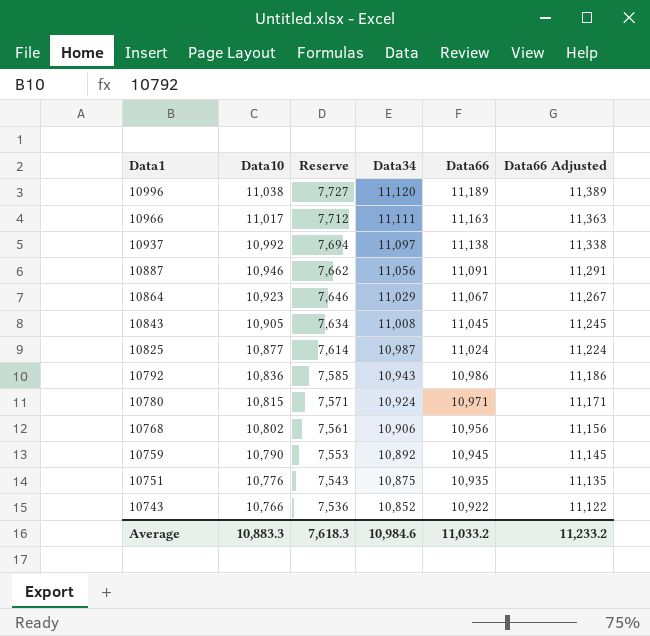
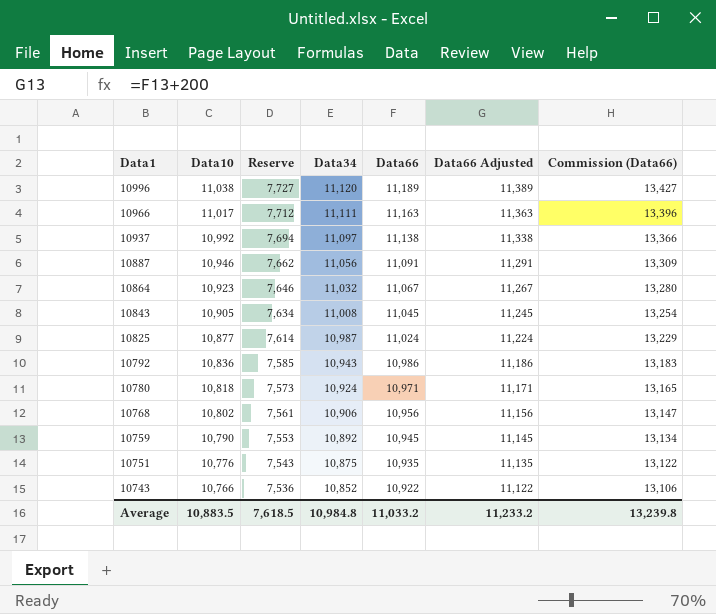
column Commission (Data66) | formula: none -> [Data66] * 1.2
10864 | Data34: 11,029 -> 11,032
10780 | Data10: 10,815 -> 10,818
10780 | Reserve: 7,571 -> 7,573
Average | Data10: 10,883.3 -> 10,883.5
Average | Reserve: 7,618.3 -> 7,618.5
Average | Data34: 10,984.6 -> 10,984.8

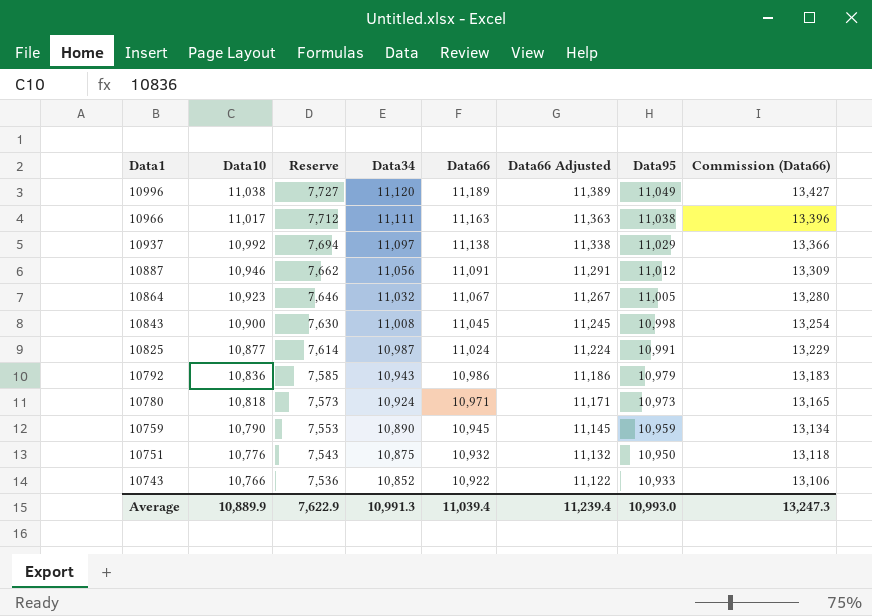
column Data95 | position: none -> 7
row 10768: 10,802 | 7,561 | 10,906 | 10,956 | 11,156 | 13,147 -> none
10843 | Data10: 10,905 -> 10,900
10843 | Reserve: 7,634 -> 7,630
10759 | Data34: 10,892 -> 10,890
10751 | Data66: 10,935 -> 10,932
10751 | Data66 Adjusted: 11,135 -> 11,132
10751 | Commission (Data66): 13,122 -> 13,118
Average | Data10: 10,883.5 -> 10,889.9
Average | Reserve: 7,618.5 -> 7,622.9
Average | Data34: 10,984.8 -> 10,991.3
Average | Data66: 11,033.2 -> 11,039.4
Average | Data66 Adjusted: 11,233.2 -> 11,239.4
Average | Commission (Data66): 13,239.8 -> 13,247.3

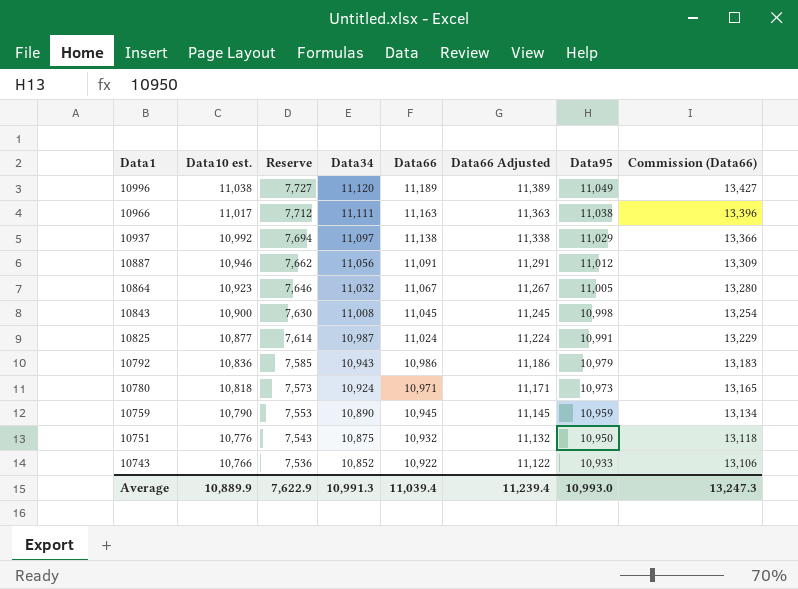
column name: Data10 -> Data10 est.

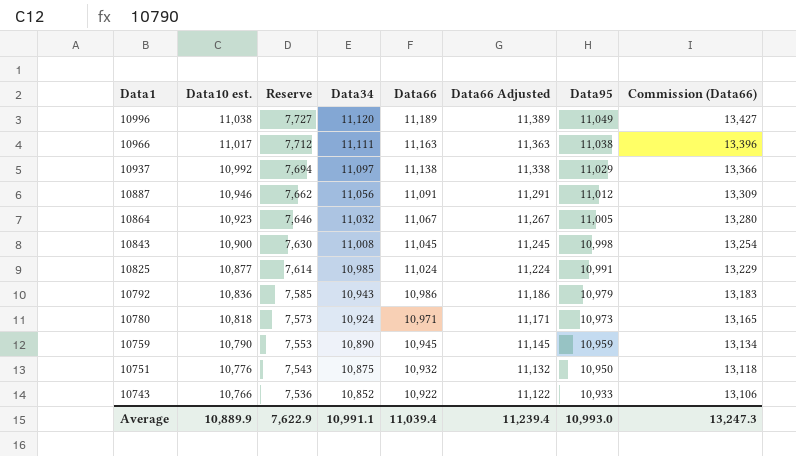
10825 | Data34: 10,987 -> 10,985
Average | Data34: 10,991.3 -> 10,991.1

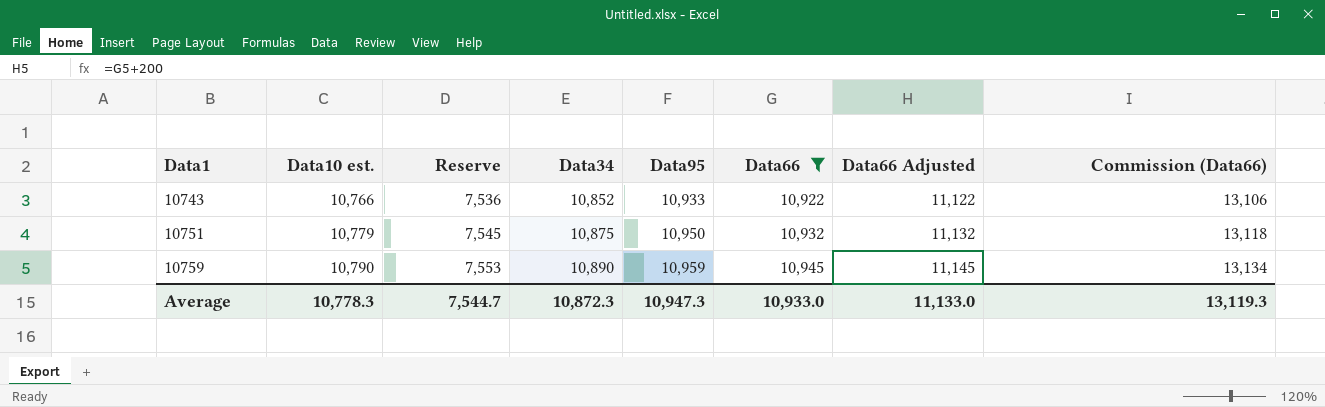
filter: none -> Data66 <= 10,945
row order: Data1 descending -> Data1 ascending
column Data95 | position: 7 -> 5
10751 | Data10 est.: 10,776 -> 10,779
10751 | Reserve: 7,543 -> 7,545
Average | Data10 est.: 10,889.9 -> 10,778.3
Average | Reserve: 7,622.9 -> 7,544.7
Average | Data34: 10,991.1 -> 10,872.3
Average | Data95: 10,993.0 -> 10,947.3
Average | Data66: 11,039.4 -> 10,933.0
Average | Data66 Adjusted: 11,239.4 -> 11,133.0
Average | Commission (Data66): 13,247.3 -> 13,119.3

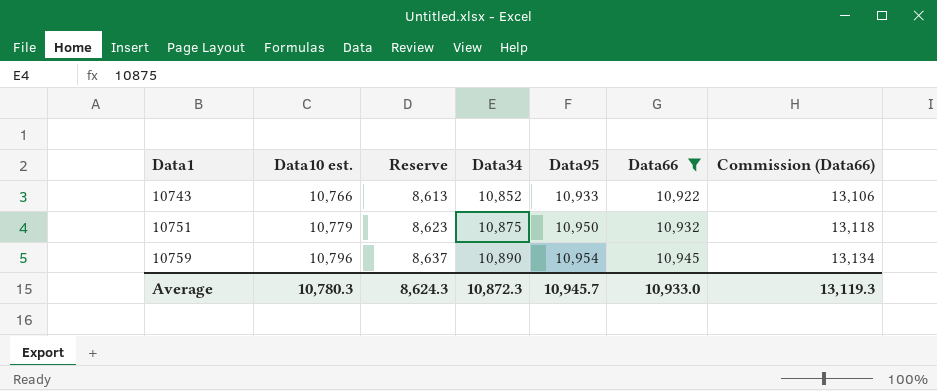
column Data66 Adjusted | formula: [Data66] + 200 -> none
column Reserve | formula: [Data10 est.] * 0.7 -> [Data10 est.] * 0.8
10759 | Data10 est.: 10,790 -> 10,796
10759 | Data95: 10,959 -> 10,954
Average | Data10 est.: 10,778.3 -> 10,780.3
Average | Reserve: 7,544.7 -> 8,624.3
Average | Data95: 10,947.3 -> 10,945.7

